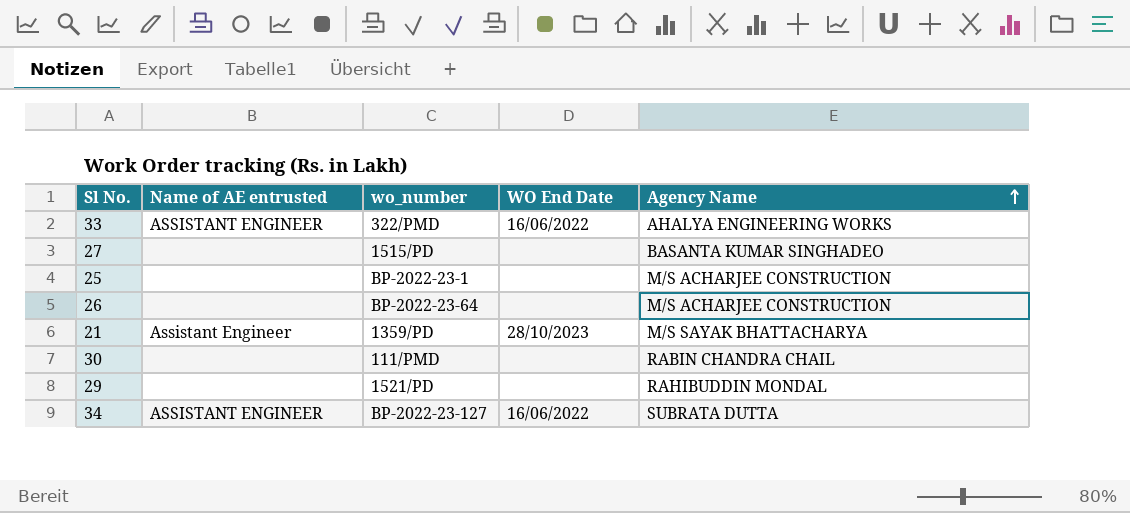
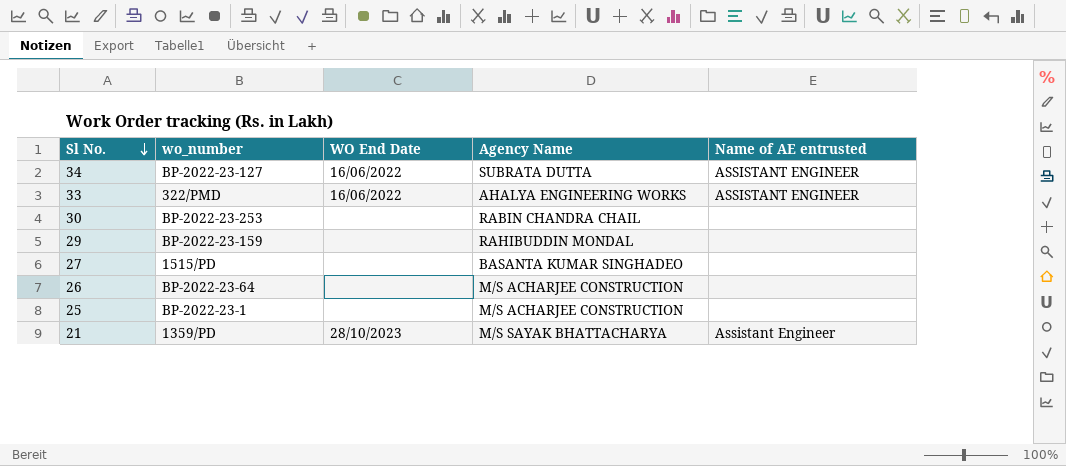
row order: Agency Name ascending -> Sl No. descending
column Name of AE entrusted | position: 2 -> 5
30 | wo_number: 111/PMD -> BP-2022-23-253
29 | wo_number: 1521/PD -> BP-2022-23-159

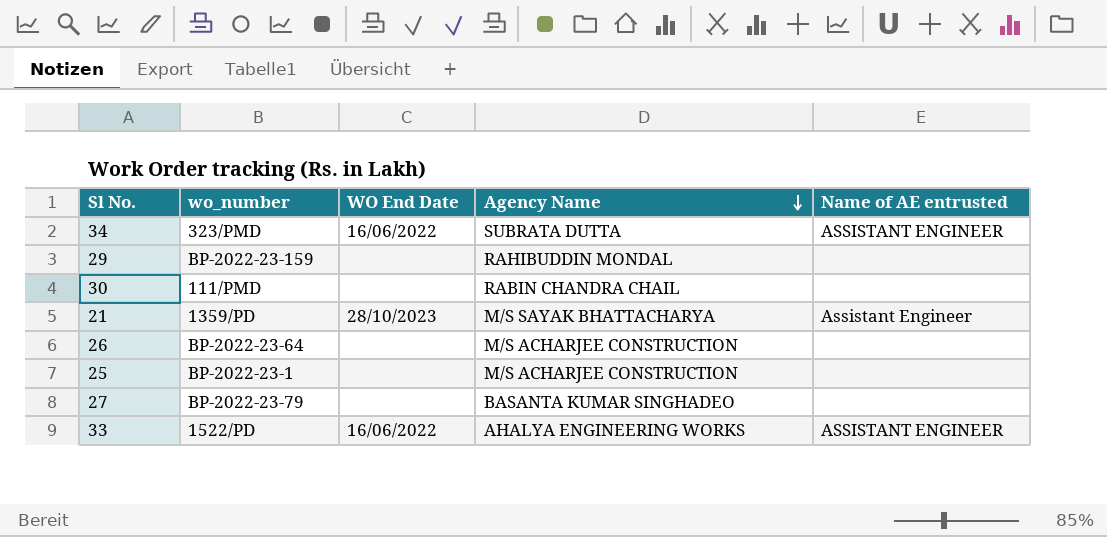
row order: Sl No. descending -> Agency Name descending
34 | wo_number: BP-2022-23-127 -> 323/PMD
30 | wo_number: BP-2022-23-253 -> 111/PMD
27 | wo_number: 1515/PD -> BP-2022-23-79
33 | wo_number: 322/PMD -> 1522/PD

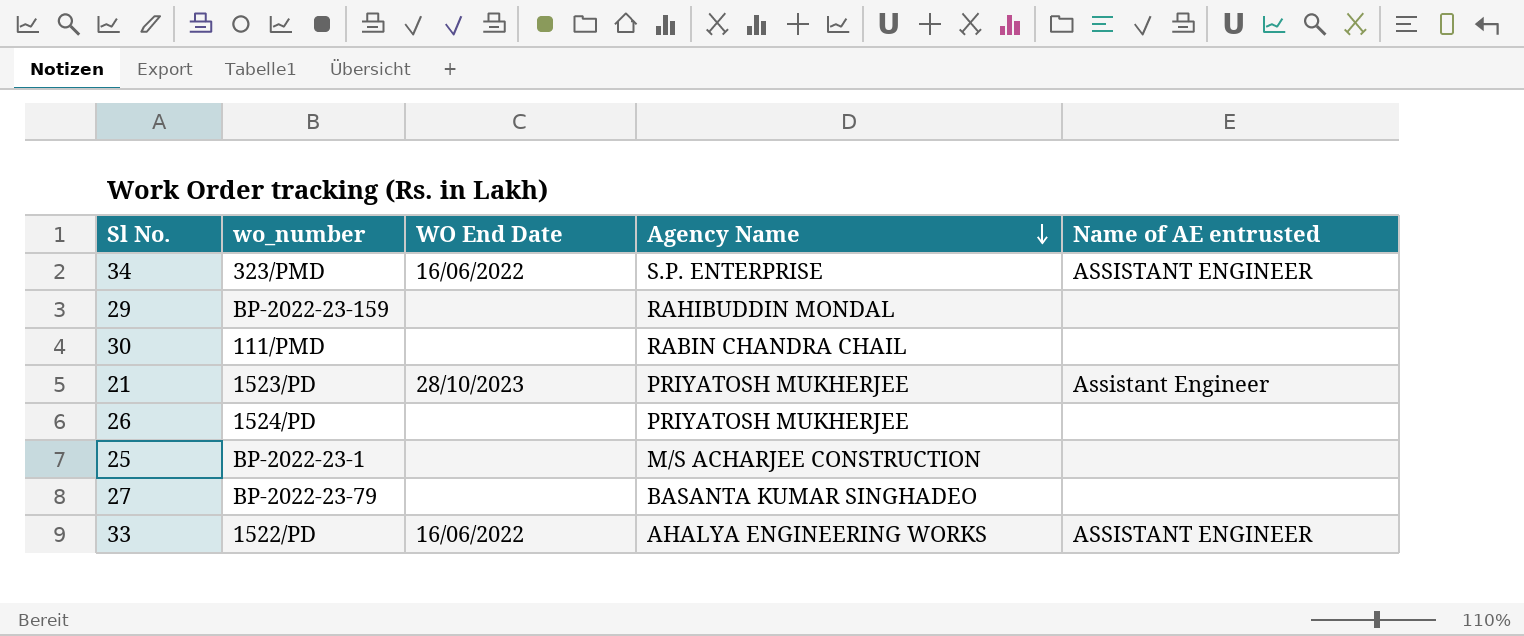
34 | Agency Name: SUBRATA DUTTA -> S.P. ENTERPRISE
21 | wo_number: 1359/PD -> 1523/PD
21 | Agency Name: M/S SAYAK BHATTACHARYA -> PRIYATOSH MUKHERJEE
26 | wo_number: BP-2022-23-64 -> 1524/PD
26 | Agency Name: M/S ACHARJEE CONSTRUCTION -> PRIYATOSH MUKHERJEE

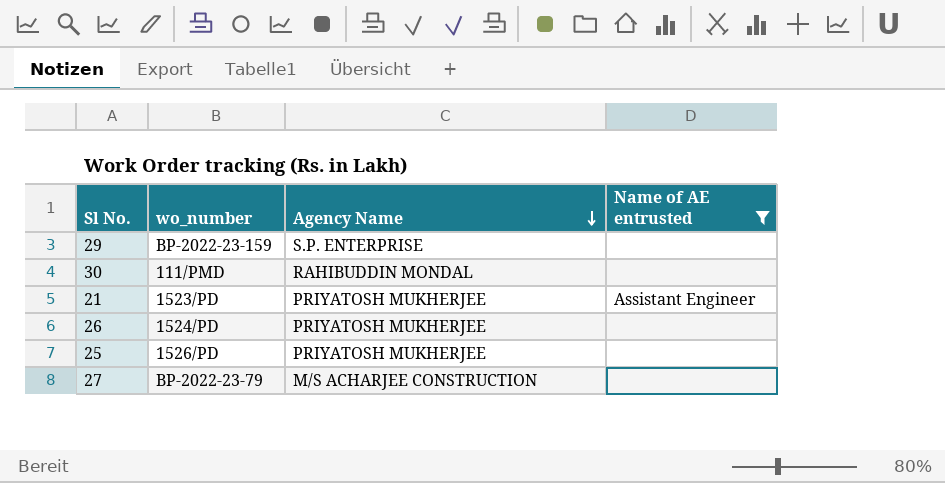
filter: none -> Name of AE entrusted != ASSISTANT ENGINEER
column WO End Date | position: 3 -> none
29 | Agency Name: RAHIBUDDIN MONDAL -> S.P. ENTERPRISE
30 | Agency Name: RABIN CHANDRA CHAIL -> RAHIBUDDIN MONDAL
25 | wo_number: BP-2022-23-1 -> 1526/PD
25 | Agency Name: M/S ACHARJEE CONSTRUCTION -> PRIYATOSH MUKHERJEE
27 | Agency Name: BASANTA KUMAR SINGHADEO -> M/S ACHARJEE CONSTRUCTION

